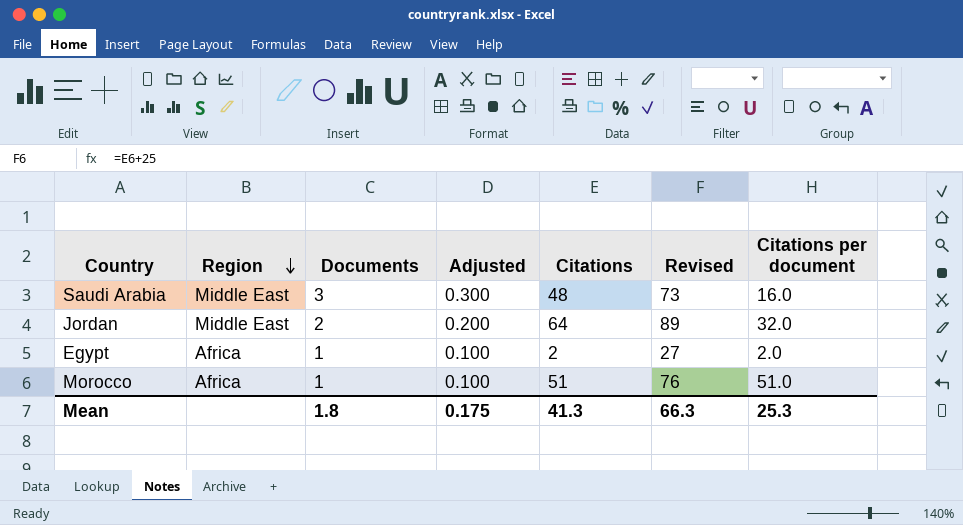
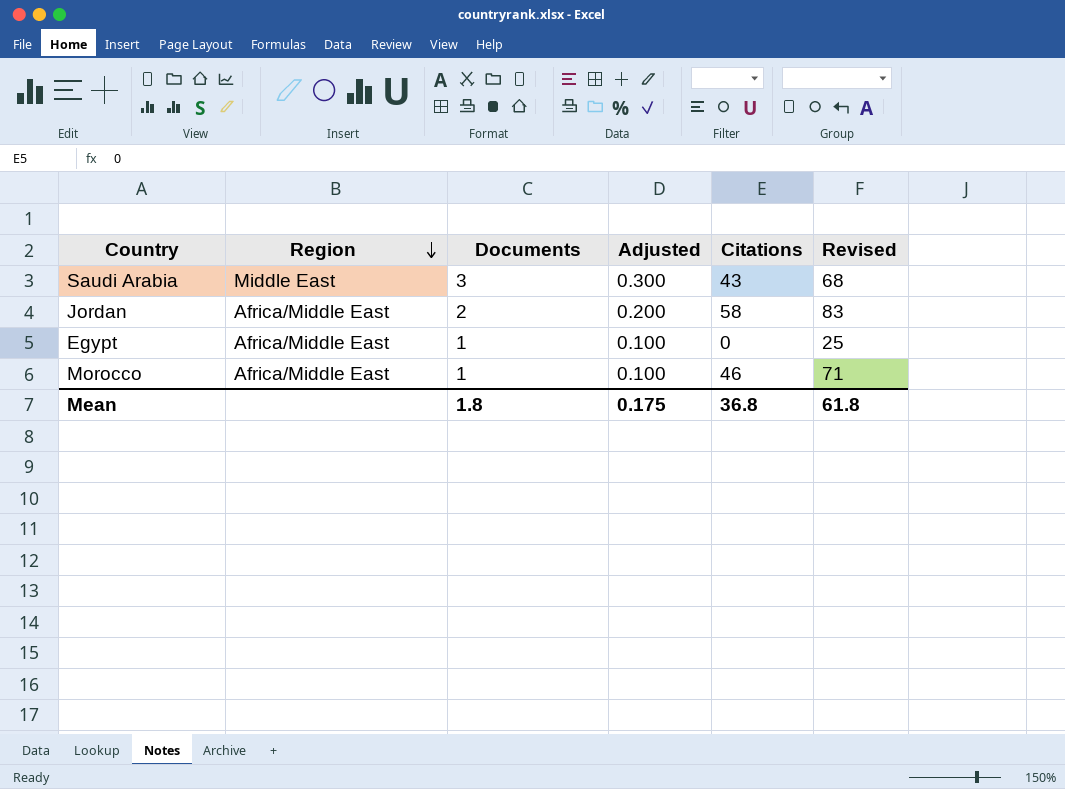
column Citations per document | formula: [Citations] / [Documents] -> none
Saudi Arabia | Citations: 48 -> 43
Saudi Arabia | Revised: 73 -> 68
Jordan | Region: Middle East -> Africa/Middle East
Jordan | Citations: 64 -> 58
Jordan | Revised: 89 -> 83
Egypt | Region: Africa -> Africa/Middle East
Egypt | Citations: 2 -> 0
Egypt | Revised: 27 -> 25
Morocco | Region: Africa -> Africa/Middle East
Morocco | Citations: 51 -> 46
Morocco | Revised: 76 -> 71
Mean | Citations: 41.3 -> 36.8
Mean | Revised: 66.3 -> 61.8

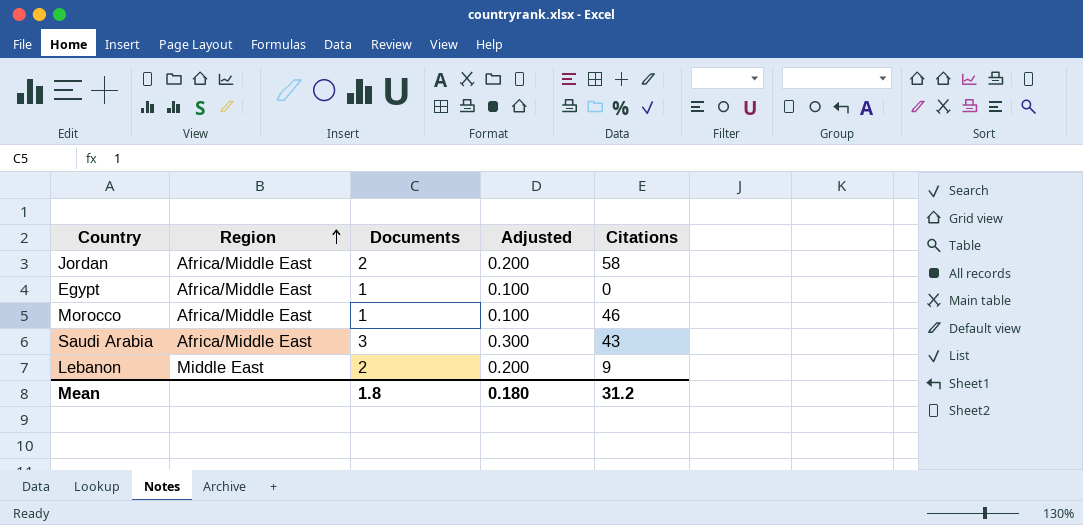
row order: Region descending -> Region ascending
column Revised | formula: [Citations] + 25 -> none
Saudi Arabia | Region: Middle East -> Africa/Middle East
row Lebanon: none -> Middle East | 2 | 0.200 | 9
Mean | Adjusted: 0.175 -> 0.180
Mean | Citations: 36.8 -> 31.2

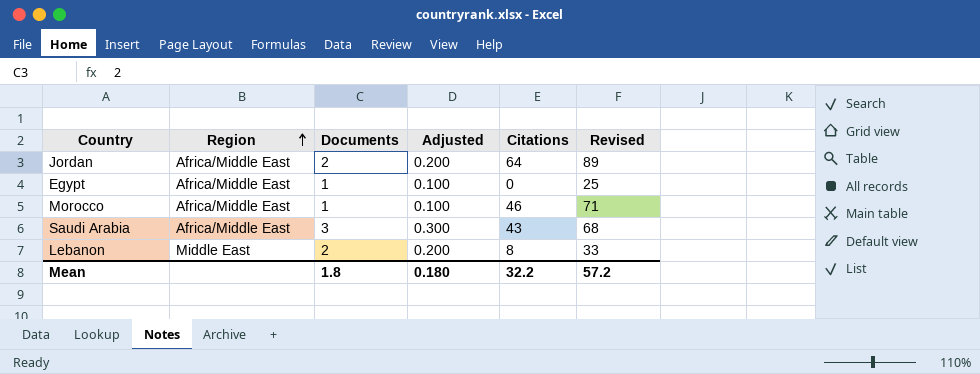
column Revised | formula: none -> [Citations] + 25
Jordan | Citations: 58 -> 64
Lebanon | Citations: 9 -> 8
Mean | Citations: 31.2 -> 32.2

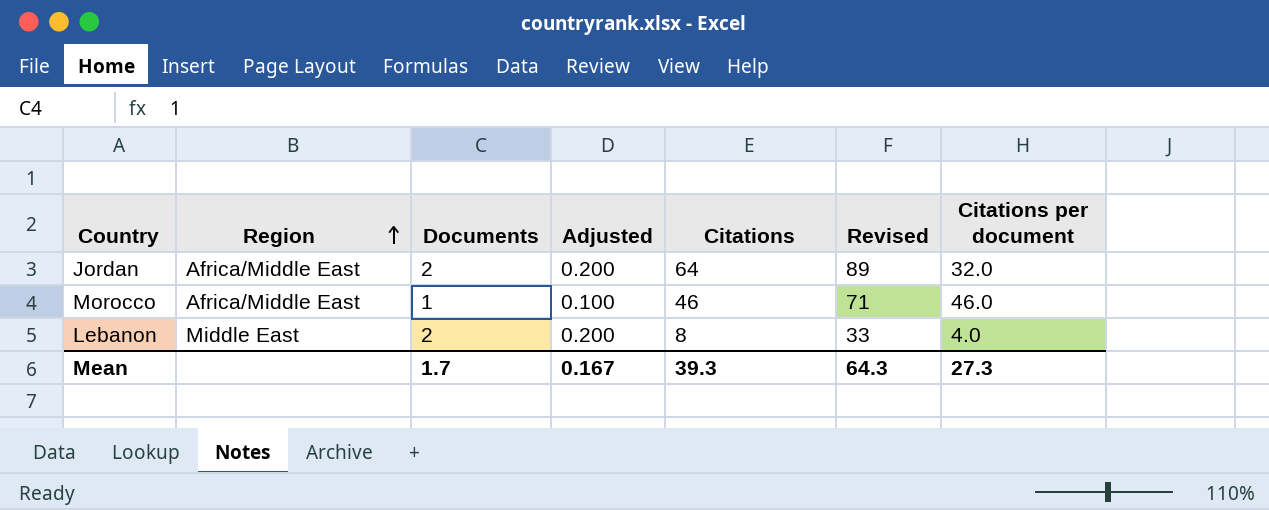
column Citations per document | formula: none -> [Citations] / [Documents]
row Egypt: Africa/Middle East | 1 | 0.100 | 0 | 25 -> none
row Saudi Arabia: Africa/Middle East | 3 | 0.300 | 43 | 68 -> none
Mean | Documents: 1.8 -> 1.7
Mean | Adjusted: 0.180 -> 0.167
Mean | Citations: 32.2 -> 39.3
Mean | Revised: 57.2 -> 64.3

